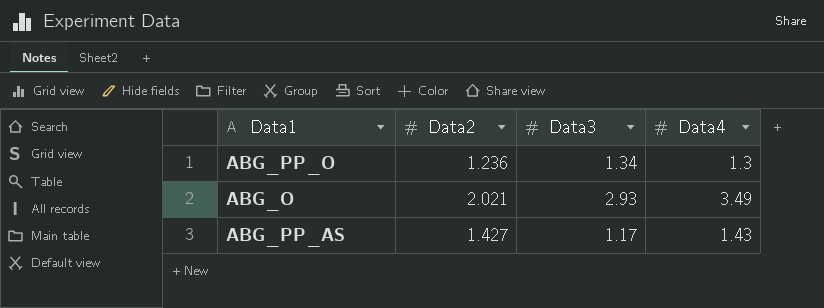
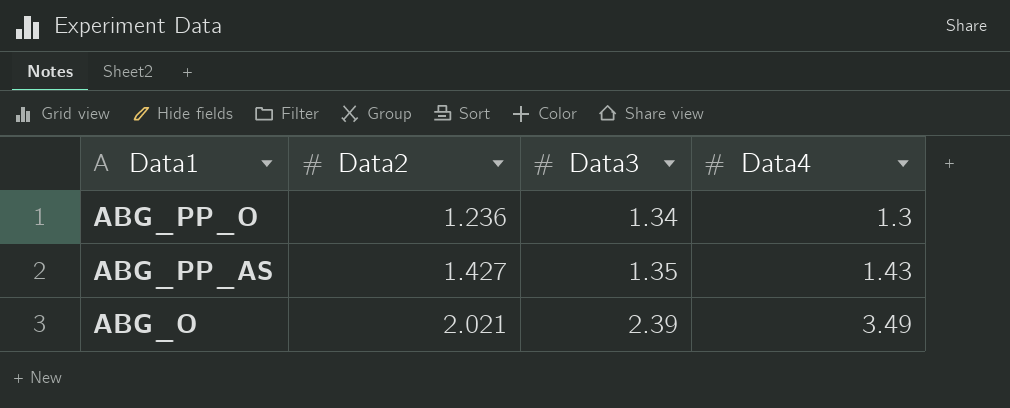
row order: none -> Data1 descending
ABG_PP_AS | Data3: 1.17 -> 1.35
ABG_O | Data3: 2.93 -> 2.39

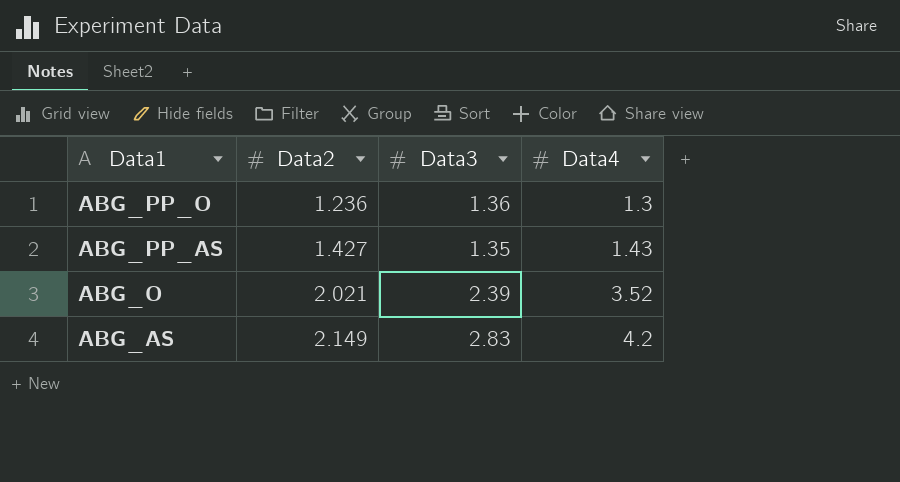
ABG_PP_O | Data3: 1.34 -> 1.36
ABG_O | Data4: 3.49 -> 3.52
row ABG_AS: none -> 2.149 | 2.83 | 4.2

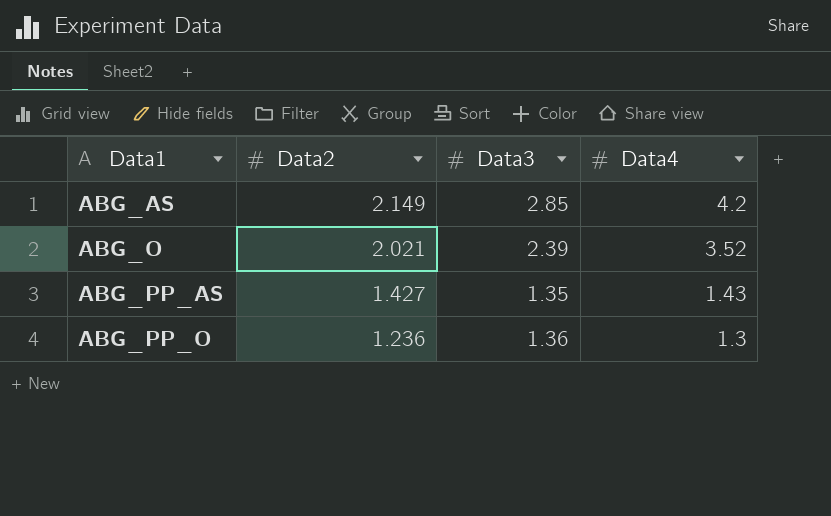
row order: Data1 descending -> Data1 ascending
ABG_AS | Data3: 2.83 -> 2.85

